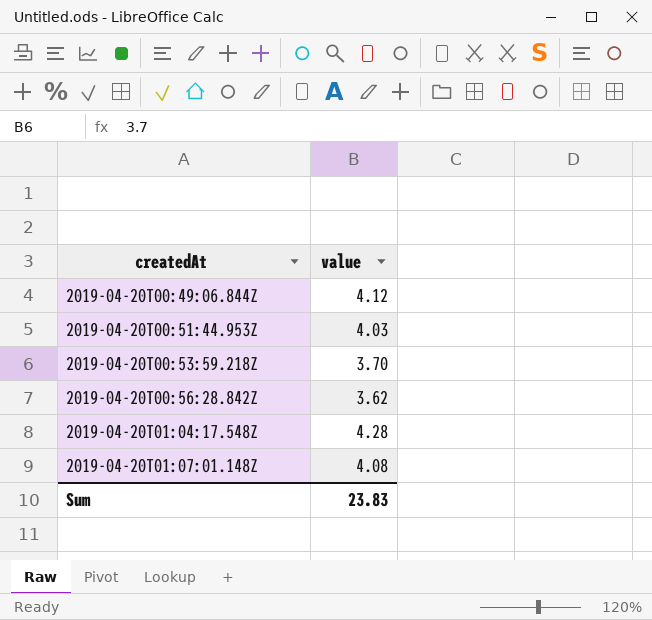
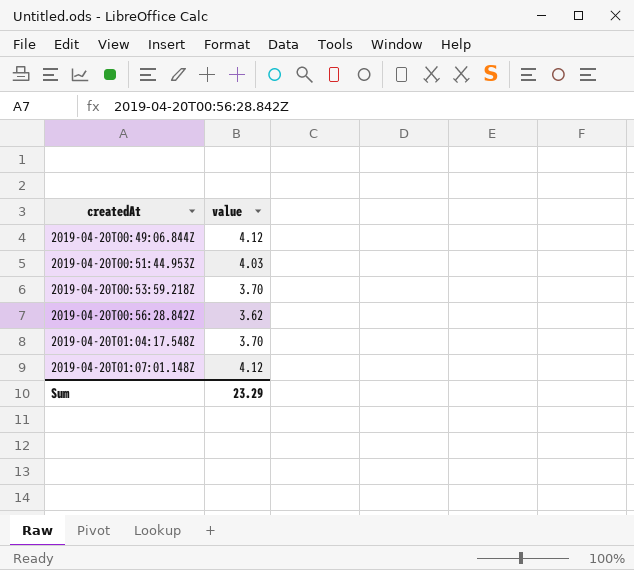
2019-04-20T01:04:17.548Z | value: 4.28 -> 3.70
2019-04-20T01:07:01.148Z | value: 4.08 -> 4.12
Sum | value: 23.83 -> 23.29

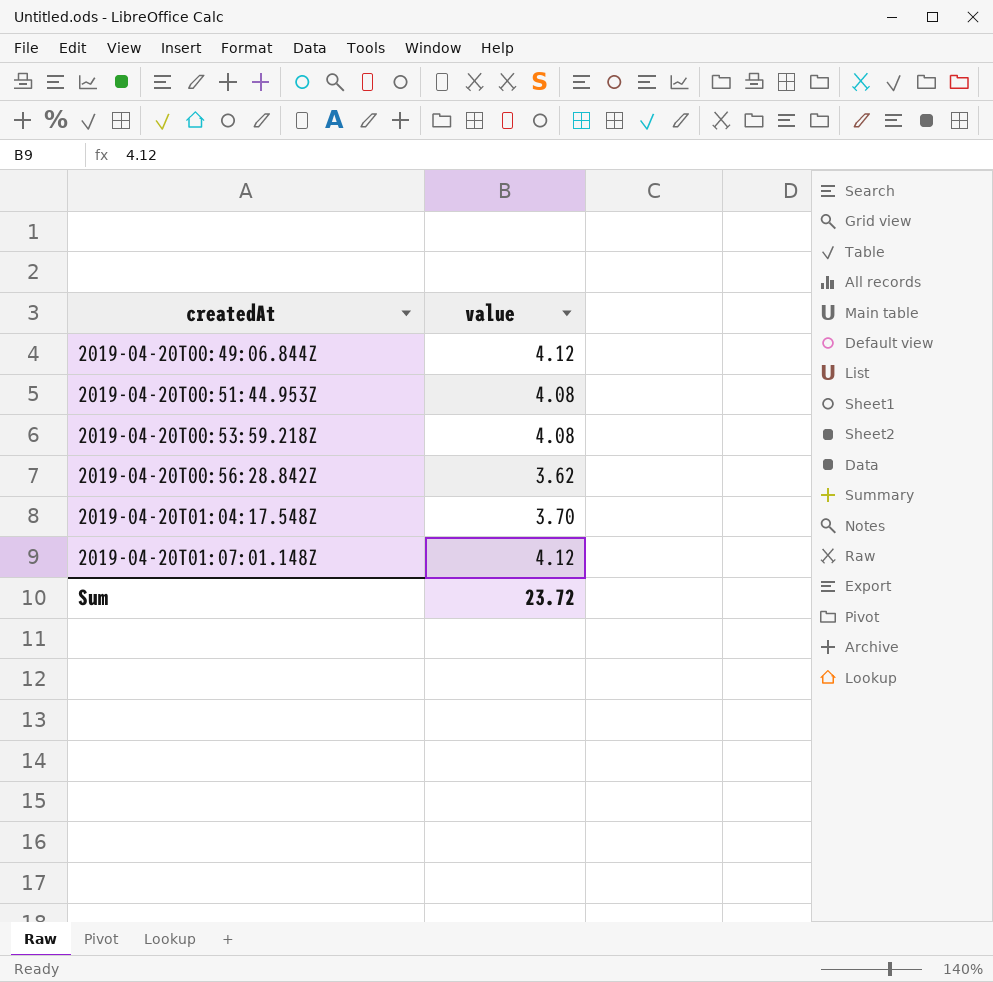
2019-04-20T00:51:44.953Z | value: 4.03 -> 4.08
2019-04-20T00:53:59.218Z | value: 3.70 -> 4.08
Sum | value: 23.29 -> 23.72

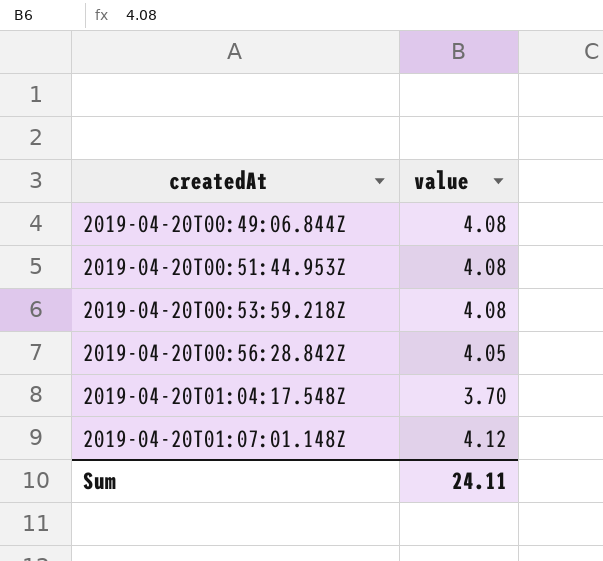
2019-04-20T00:49:06.844Z | value: 4.12 -> 4.08
2019-04-20T00:56:28.842Z | value: 3.62 -> 4.05
Sum | value: 23.72 -> 24.11

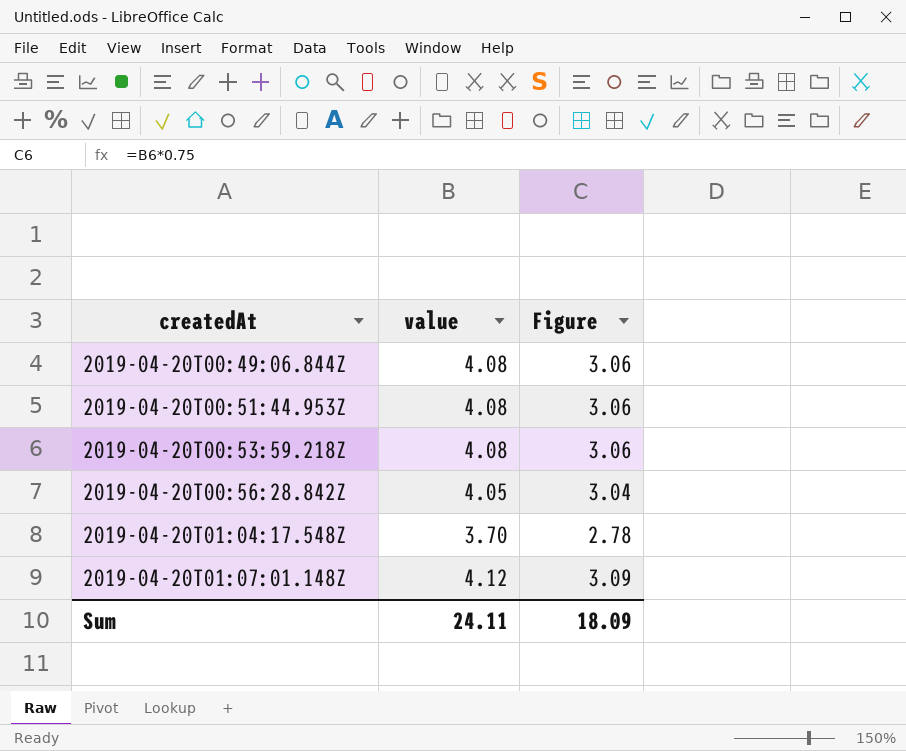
column Figure | formula: none -> [value] * 0.75

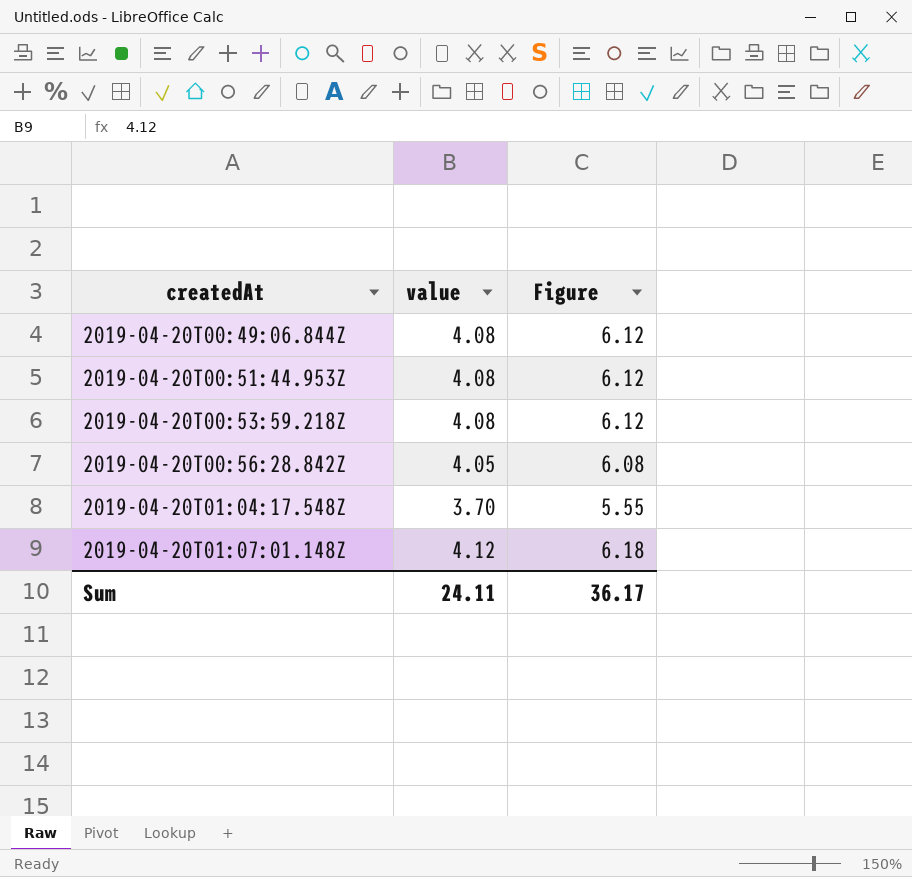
column Figure | formula: [value] * 0.75 -> [value] * 1.5
Sum | Figure: 18.09 -> 36.17

